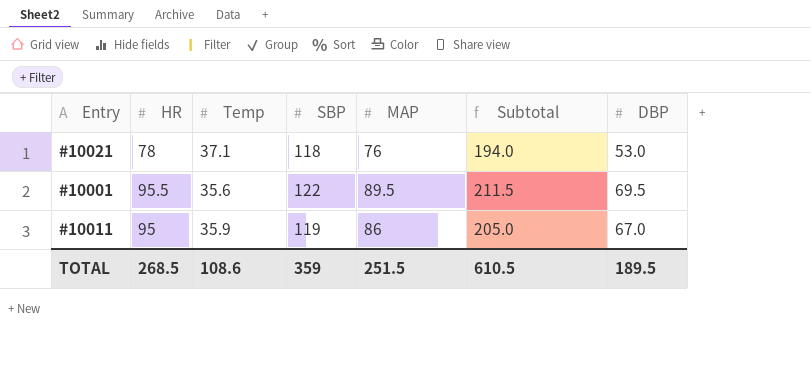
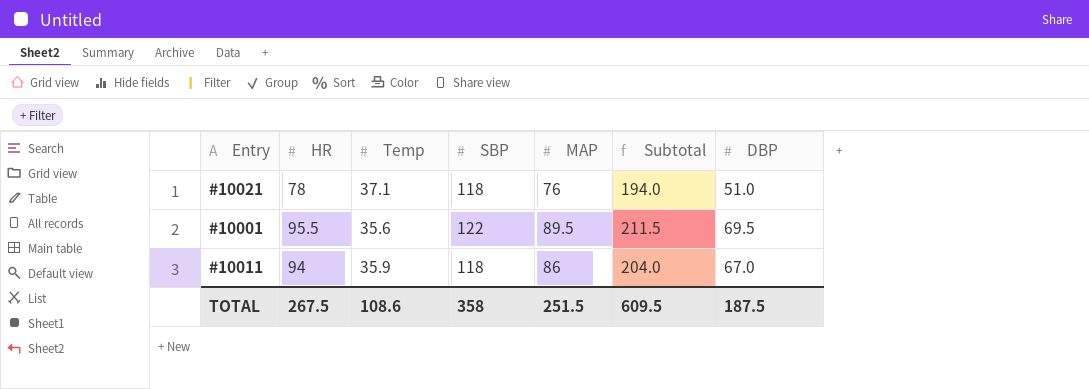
#10021 | DBP: 53.0 -> 51.0
#10011 | HR: 95 -> 94
#10011 | SBP: 119 -> 118
#10011 | Subtotal: 205.0 -> 204.0
TOTAL | HR: 268.5 -> 267.5
TOTAL | SBP: 359 -> 358
TOTAL | Subtotal: 610.5 -> 609.5
TOTAL | DBP: 189.5 -> 187.5

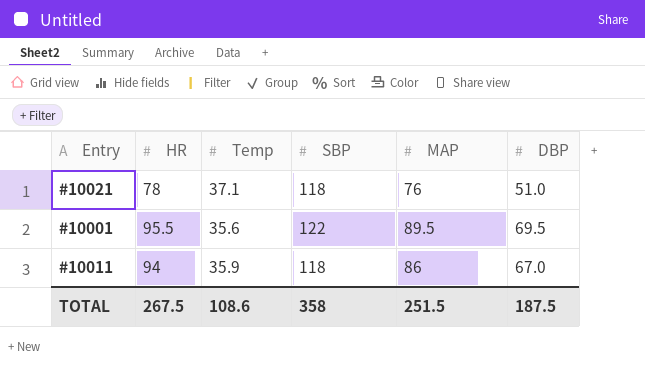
column Subtotal | formula: [SBP] + [MAP] -> none

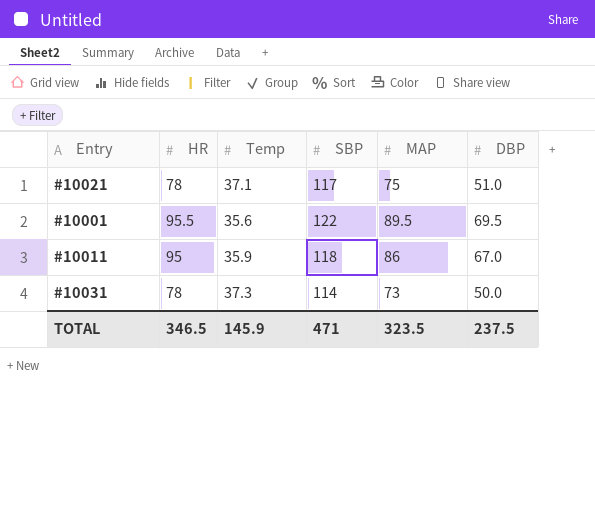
#10021 | SBP: 118 -> 117
#10021 | MAP: 76 -> 75
#10011 | HR: 94 -> 95
row #10031: none -> 78 | 37.3 | 114 | 73 | 50.0
TOTAL | HR: 267.5 -> 346.5
TOTAL | Temp: 108.6 -> 145.9
TOTAL | SBP: 358 -> 471
TOTAL | MAP: 251.5 -> 323.5
TOTAL | DBP: 187.5 -> 237.5

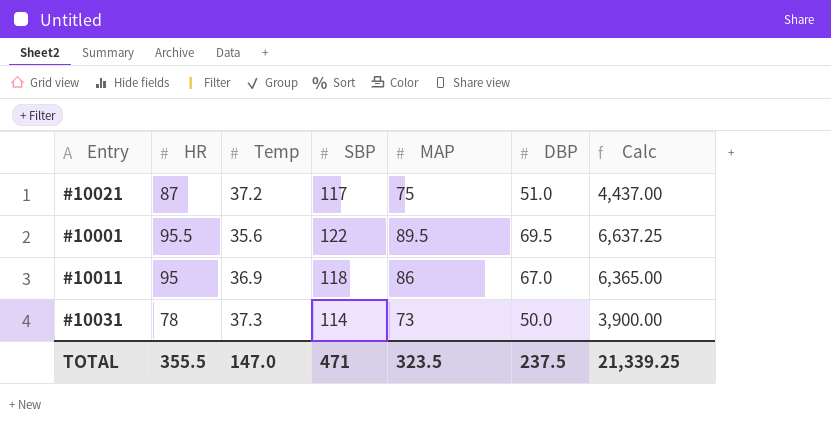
column Calc | formula: none -> [HR] * [DBP]
#10021 | HR: 78 -> 87
#10021 | Temp: 37.1 -> 37.2
#10011 | Temp: 35.9 -> 36.9
TOTAL | HR: 346.5 -> 355.5
TOTAL | Temp: 145.9 -> 147.0

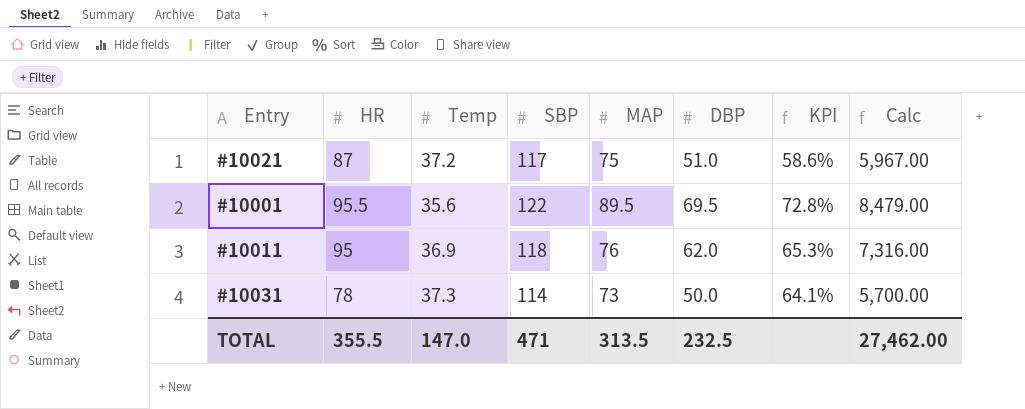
column KPI | formula: none -> [DBP] / [HR]
column Calc | formula: [HR] * [DBP] -> [SBP] * [DBP]
#10011 | MAP: 86 -> 76
#10011 | DBP: 67.0 -> 62.0
TOTAL | MAP: 323.5 -> 313.5
TOTAL | DBP: 237.5 -> 232.5
TOTAL | Calc: 21,339.25 -> 27,462.00

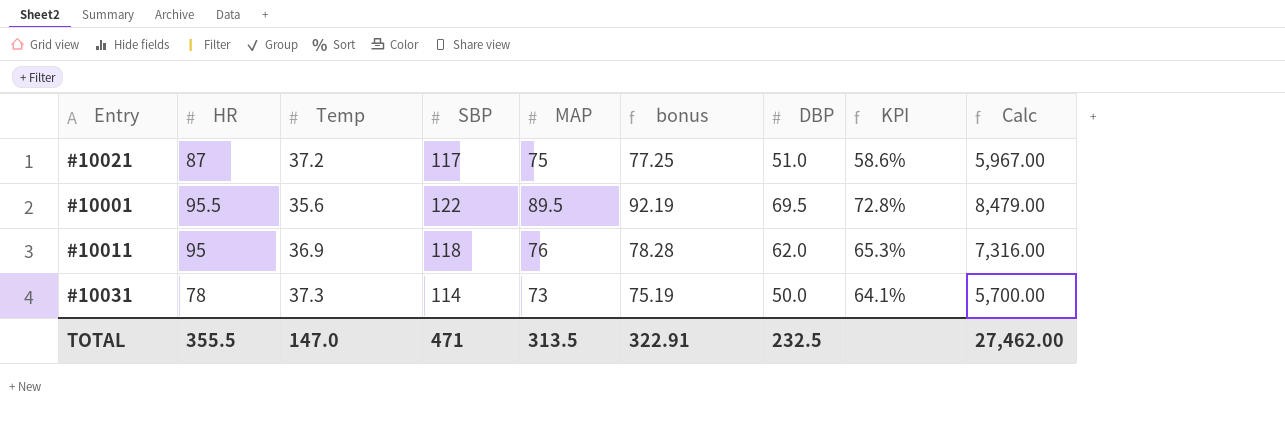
column bonus | formula: none -> [MAP] * 1.03

